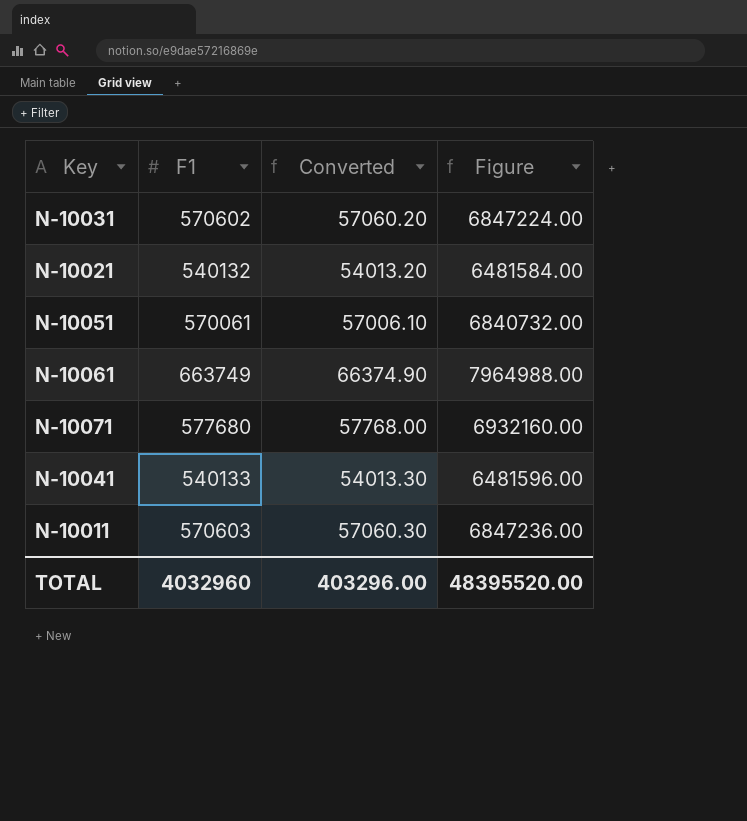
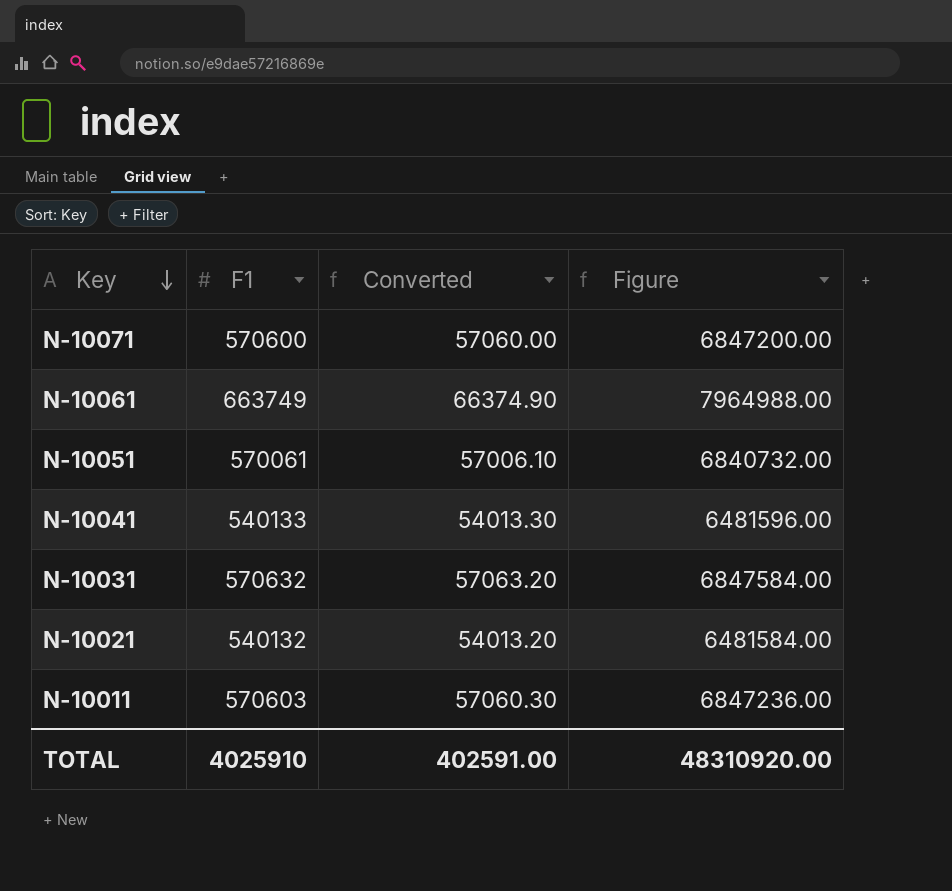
row order: none -> Key descending
N-10071 | F1: 577680 -> 570600
N-10071 | Converted: 57768.00 -> 57060.00
N-10071 | Figure: 6932160.00 -> 6847200.00
N-10031 | F1: 570602 -> 570632
N-10031 | Converted: 57060.20 -> 57063.20
N-10031 | Figure: 6847224.00 -> 6847584.00
TOTAL | F1: 4032960 -> 4025910
TOTAL | Converted: 403296.00 -> 402591.00
TOTAL | Figure: 48395520.00 -> 48310920.00

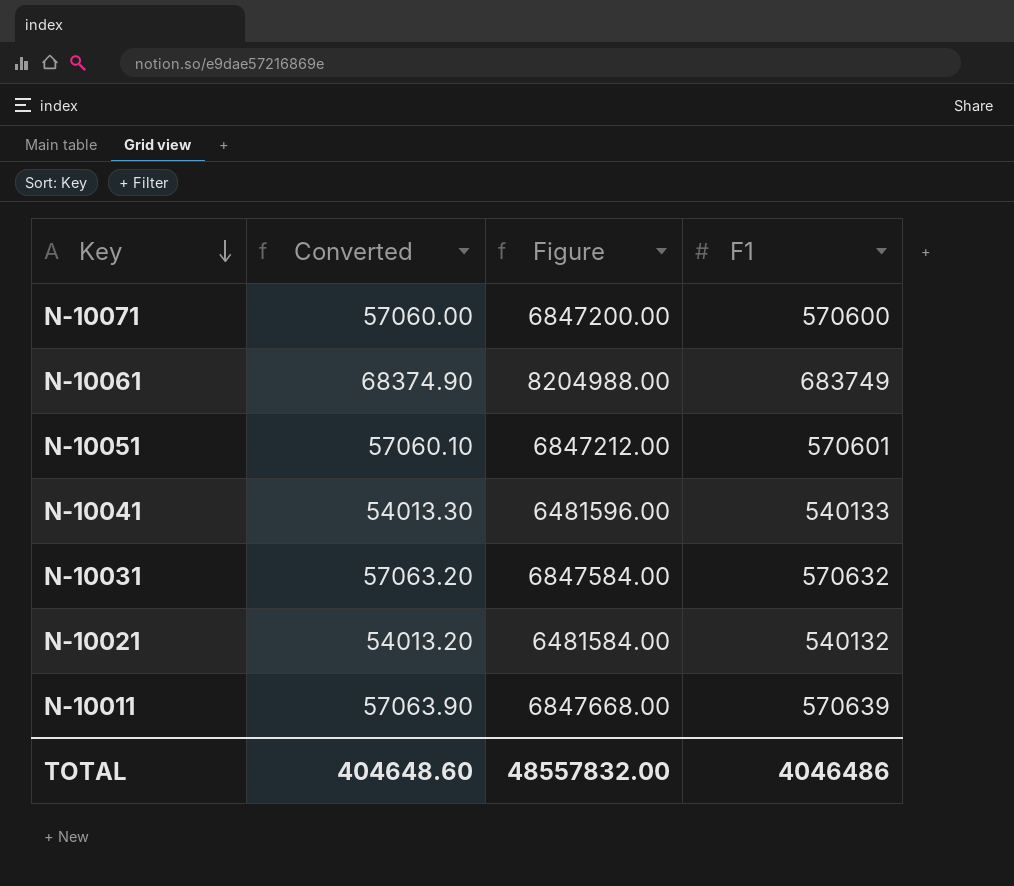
column F1 | position: 2 -> 4
N-10061 | Converted: 66374.90 -> 68374.90
N-10061 | Figure: 7964988.00 -> 8204988.00
N-10061 | F1: 663749 -> 683749
N-10051 | Converted: 57006.10 -> 57060.10
N-10051 | Figure: 6840732.00 -> 6847212.00
N-10051 | F1: 570061 -> 570601
N-10011 | Converted: 57060.30 -> 57063.90
N-10011 | Figure: 6847236.00 -> 6847668.00
N-10011 | F1: 570603 -> 570639
TOTAL | Converted: 402591.00 -> 404648.60
TOTAL | Figure: 48310920.00 -> 48557832.00
TOTAL | F1: 4025910 -> 4046486

